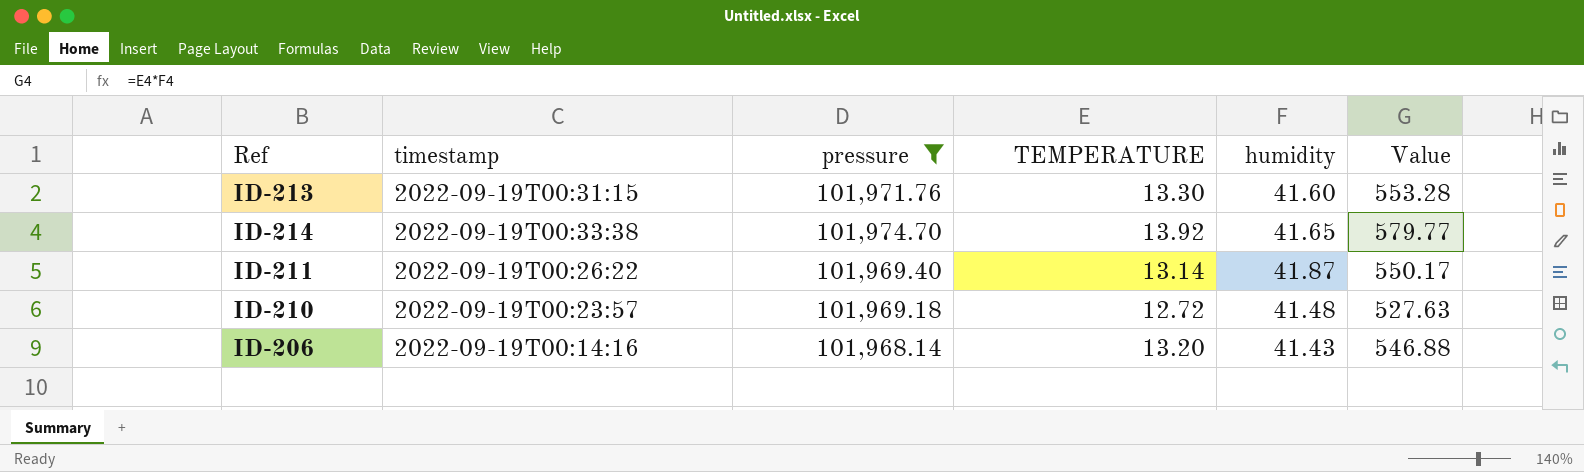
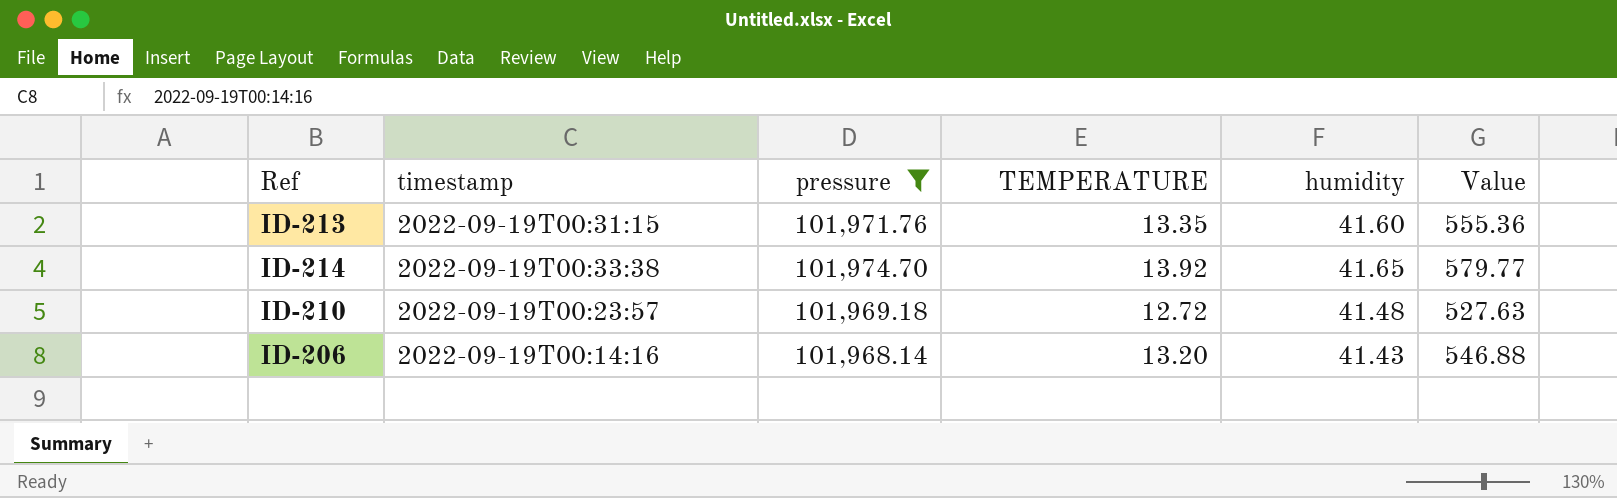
row ID-211: 2022-09-19T00:26:22 | 101,969.40 | 13.14 | 41.87 | 550.17 -> none
ID-213 | TEMPERATURE: 13.30 -> 13.35
ID-213 | Value: 553.28 -> 555.36

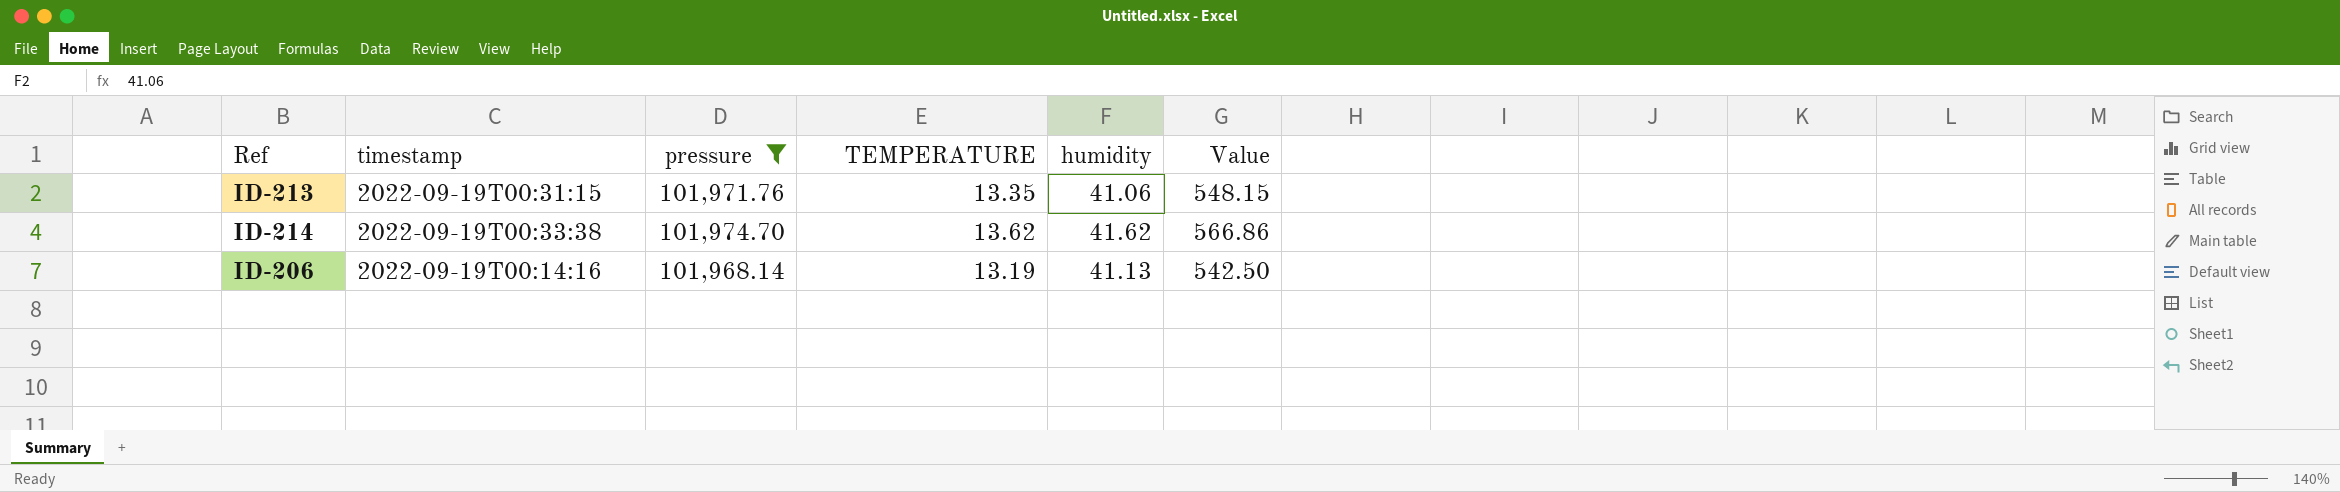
row ID-210: 2022-09-19T00:23:57 | 101,969.18 | 12.72 | 41.48 | 527.63 -> none
ID-213 | humidity: 41.60 -> 41.06
ID-213 | Value: 555.36 -> 548.15
ID-214 | TEMPERATURE: 13.92 -> 13.62
ID-214 | humidity: 41.65 -> 41.62
ID-214 | Value: 579.77 -> 566.86
ID-206 | TEMPERATURE: 13.20 -> 13.19
ID-206 | humidity: 41.43 -> 41.13
ID-206 | Value: 546.88 -> 542.50

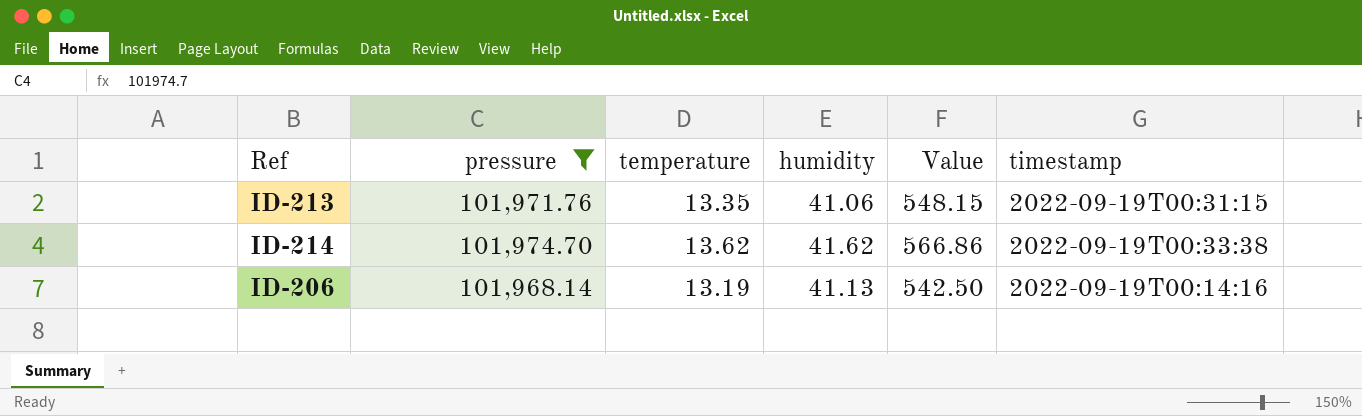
column name: TEMPERATURE -> temperature
column timestamp | position: 2 -> 6

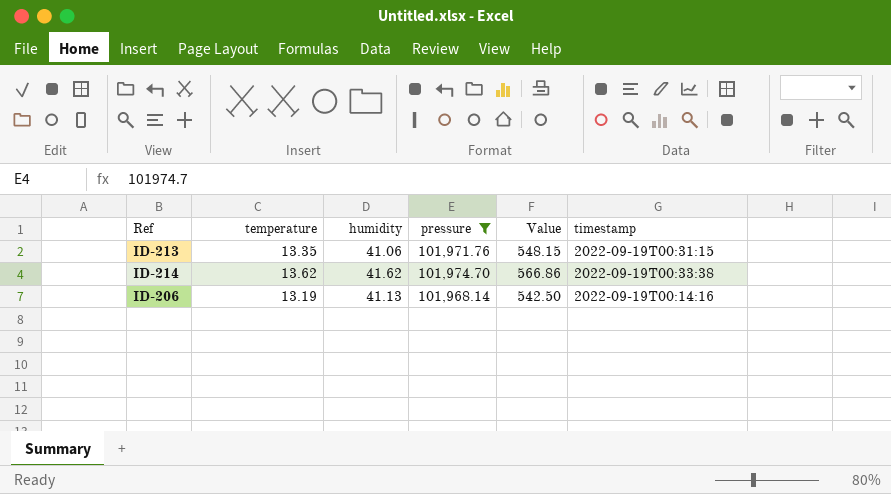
column pressure | position: 2 -> 4

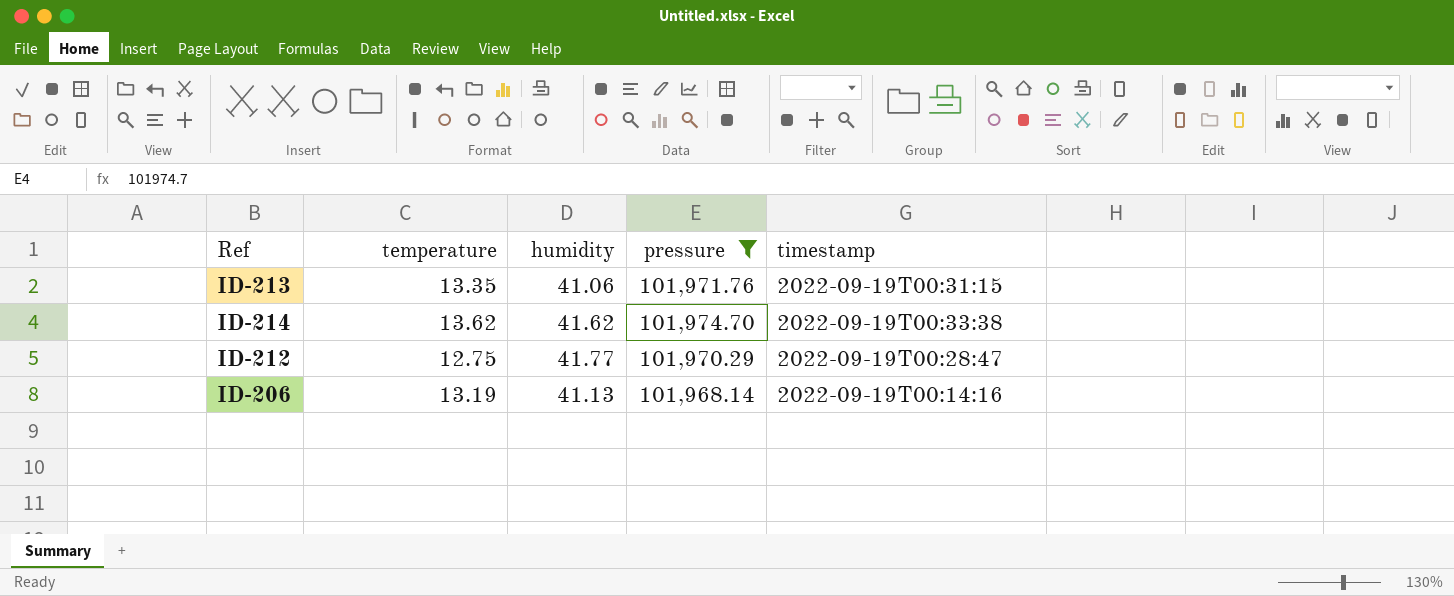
column Value | formula: [temperature] * [humidity] -> none
row ID-212: none -> 12.75 | 41.77 | 101,970.29 | 2022-09-19T00:28:47

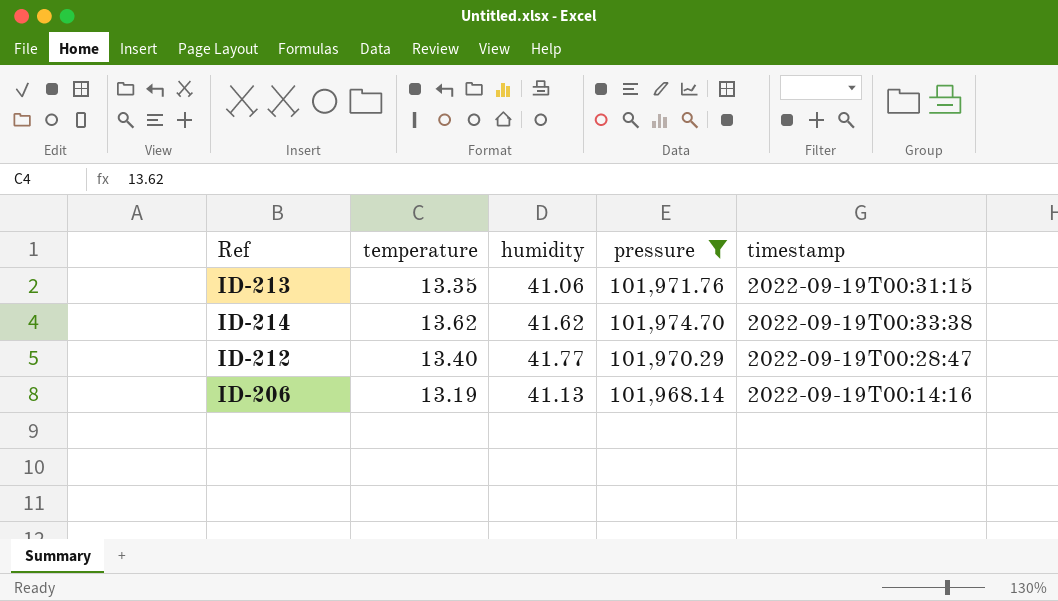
ID-212 | temperature: 12.75 -> 13.40

